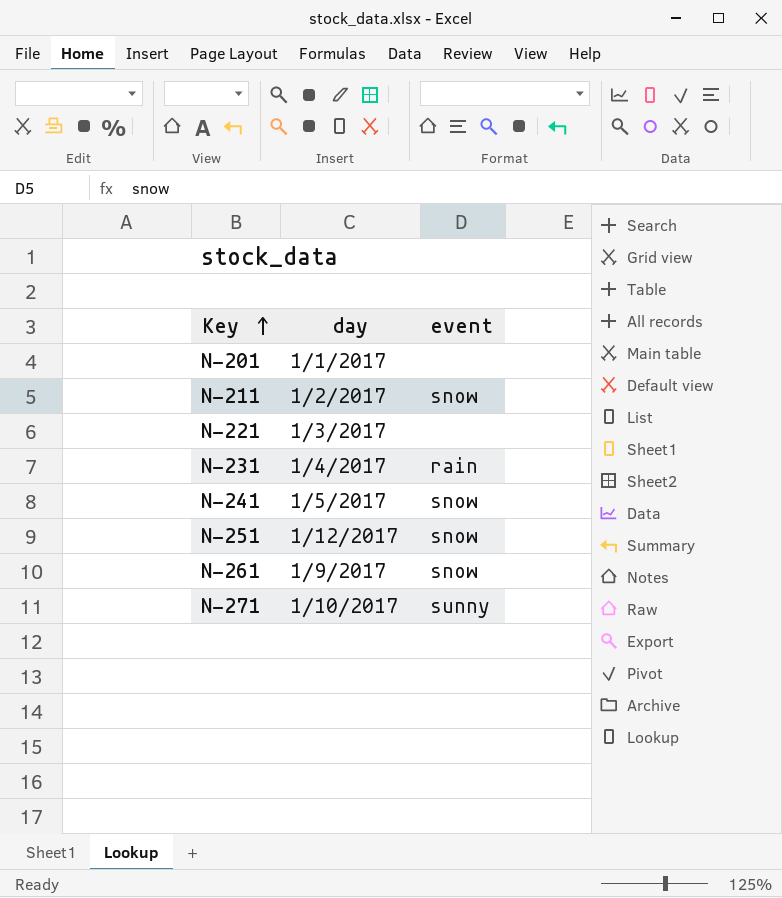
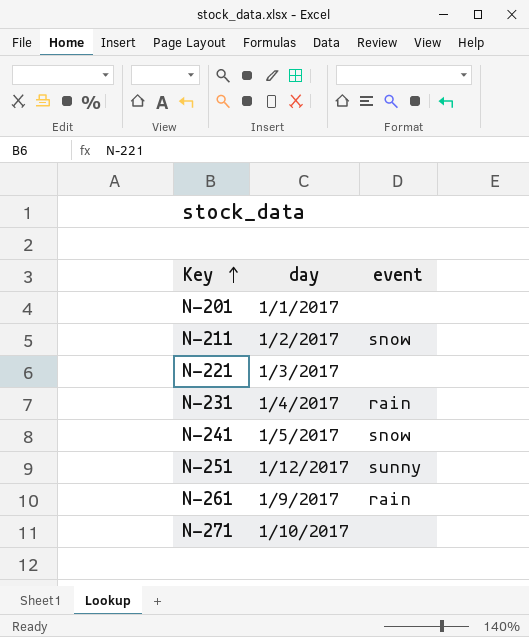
N-251 | event: snow -> sunny
N-261 | event: snow -> rain
N-271 | event: sunny -> none

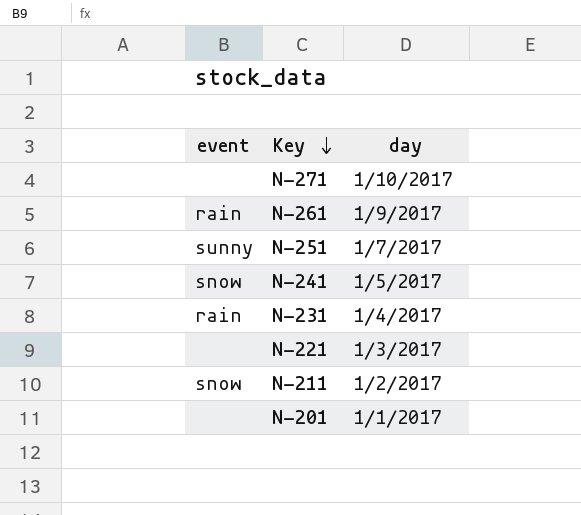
row order: Key ascending -> Key descending
column event | position: 3 -> 1
N-251 | day: 1/12/2017 -> 1/7/2017

